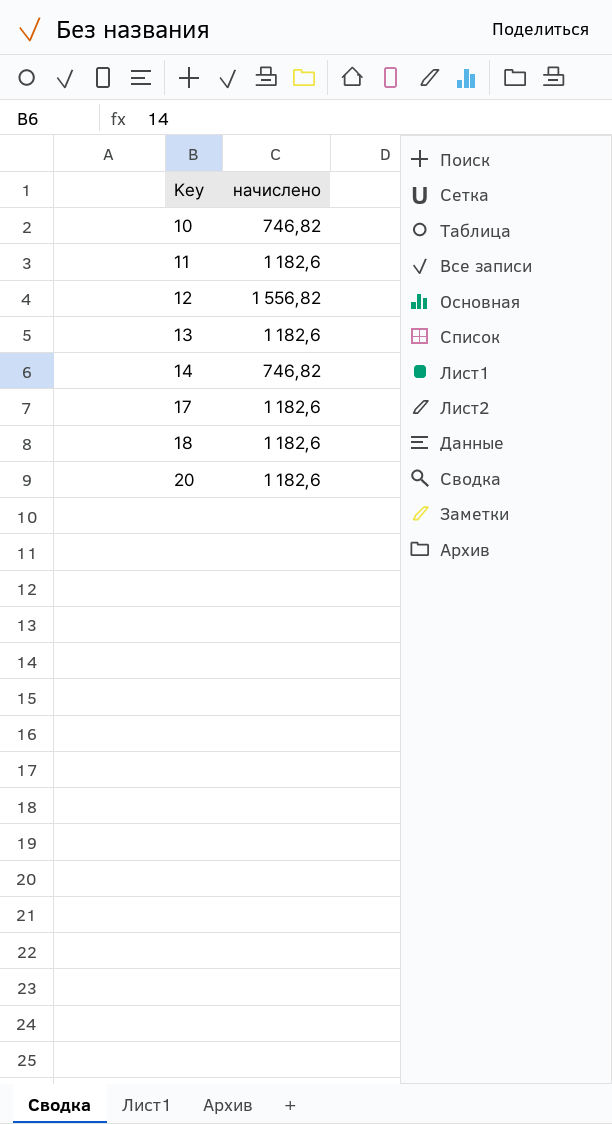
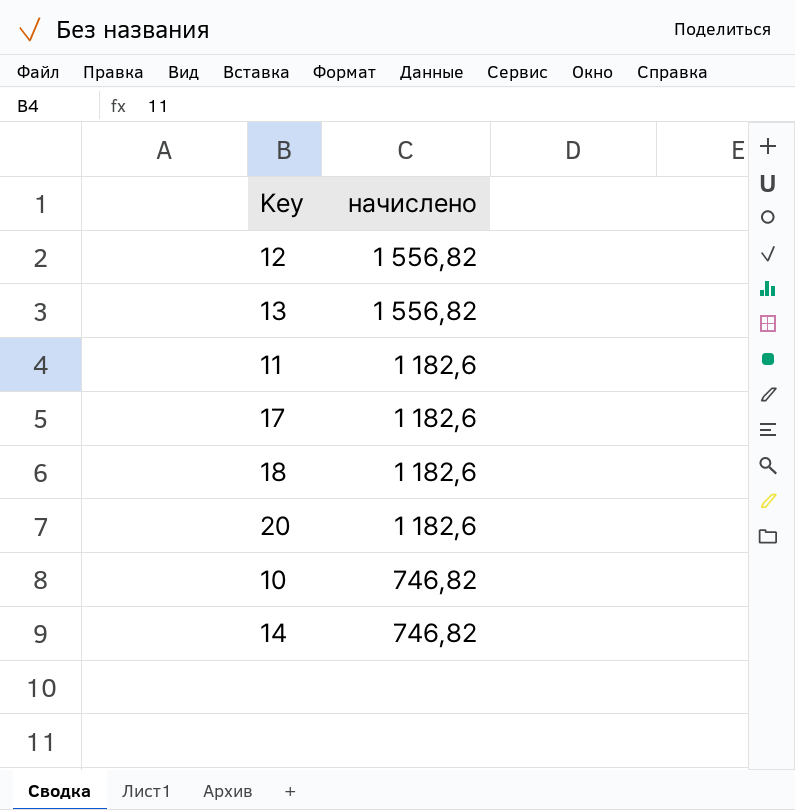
row order: Key ascending -> начислено descending
13 | начислено: 1 182,6 -> 1 556,82

